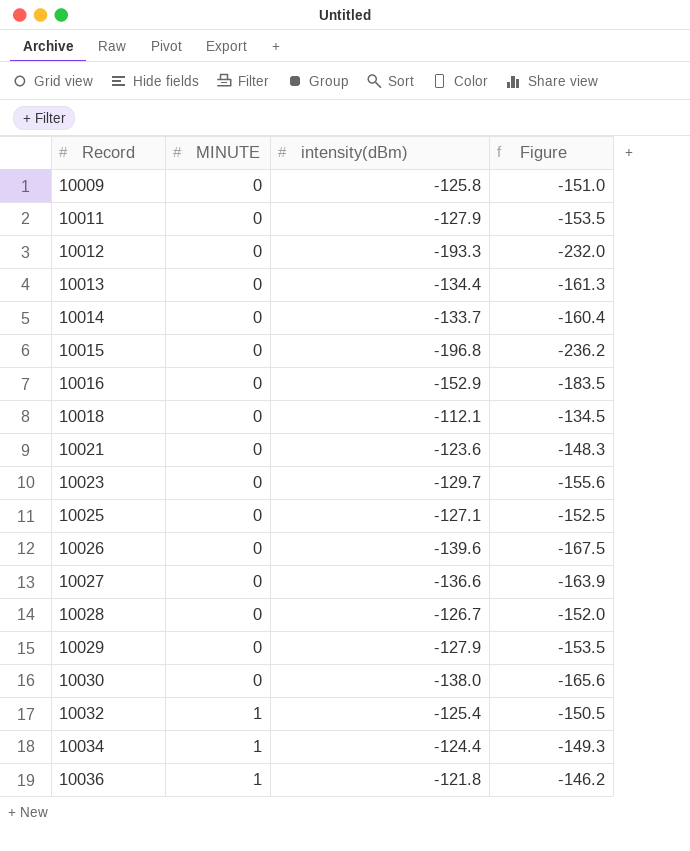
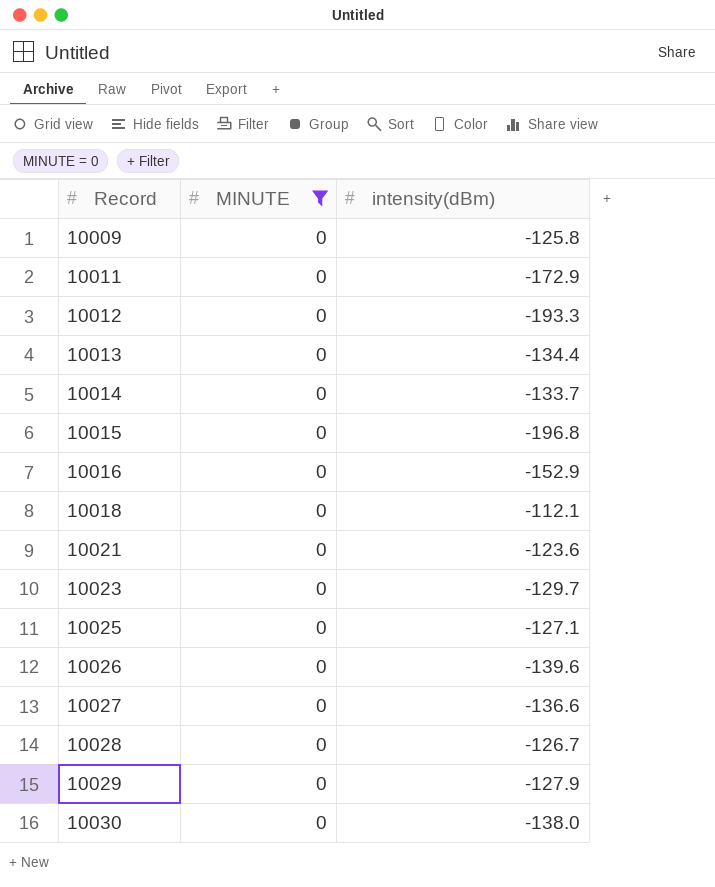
filter: none -> MINUTE = 0
column Figure | formula: [intensity(dBm)] * 1.2 -> none
10011 | intensity(dBm): -127.9 -> -172.9

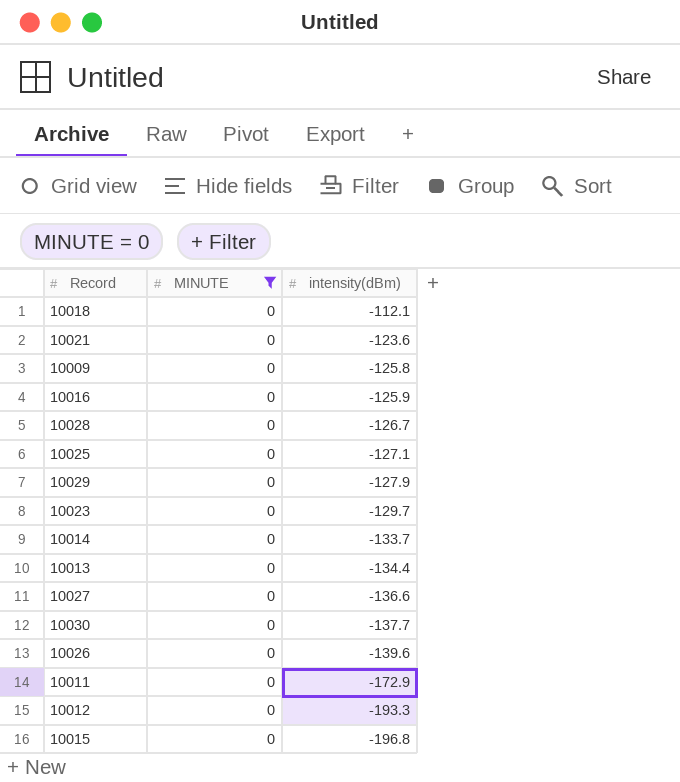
row order: Record ascending -> intensity(dBm) descending
10016 | intensity(dBm): -152.9 -> -125.9
10030 | intensity(dBm): -138.0 -> -137.7

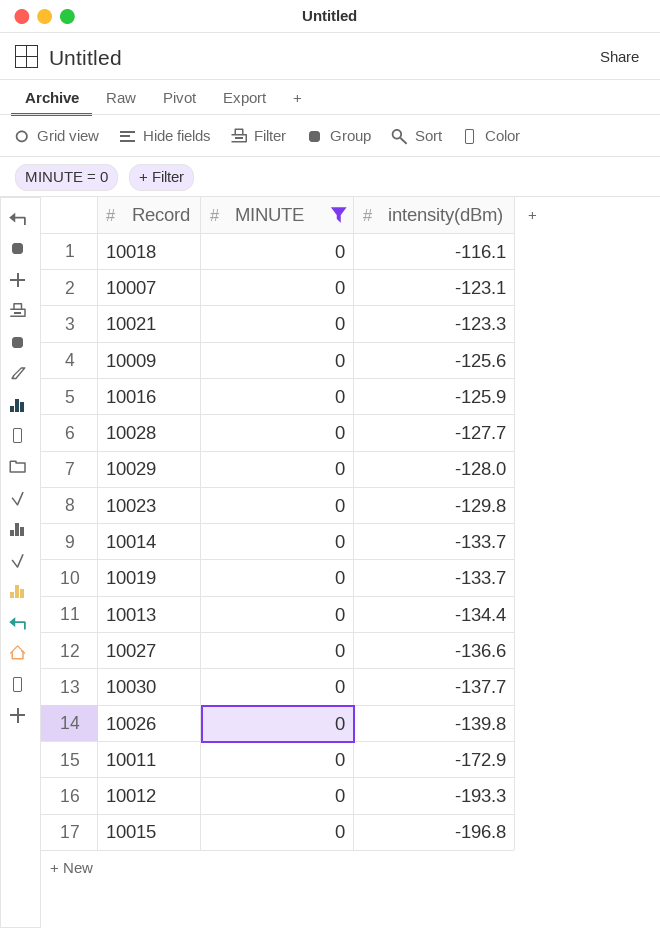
row 10025: 0 | -127.1 -> none
10018 | intensity(dBm): -112.1 -> -116.1
row 10007: none -> 0 | -123.1
10021 | intensity(dBm): -123.6 -> -123.3
10009 | intensity(dBm): -125.8 -> -125.6
10028 | intensity(dBm): -126.7 -> -127.7
10029 | intensity(dBm): -127.9 -> -128.0
10023 | intensity(dBm): -129.7 -> -129.8
row 10019: none -> 0 | -133.7
10026 | intensity(dBm): -139.6 -> -139.8

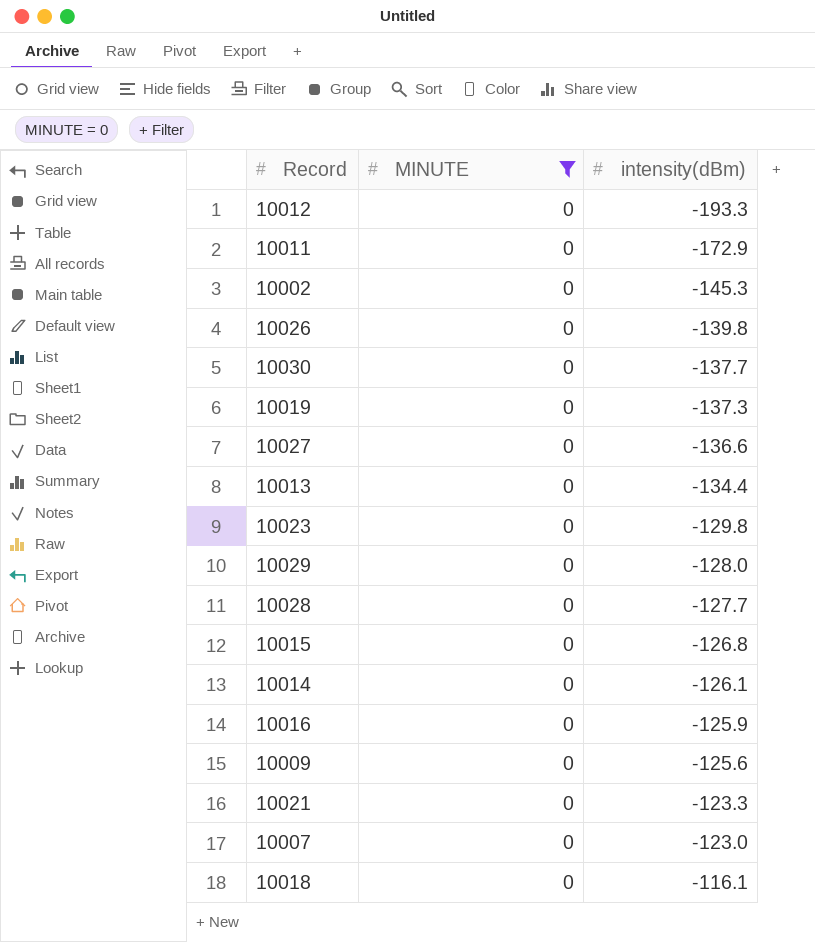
row order: intensity(dBm) descending -> intensity(dBm) ascending
row 10002: none -> 0 | -145.3
10019 | intensity(dBm): -133.7 -> -137.3
10015 | intensity(dBm): -196.8 -> -126.8
10014 | intensity(dBm): -133.7 -> -126.1
10007 | intensity(dBm): -123.1 -> -123.0

